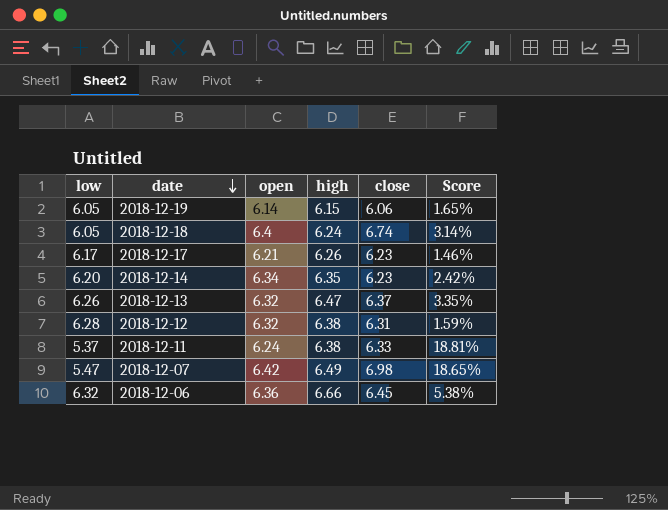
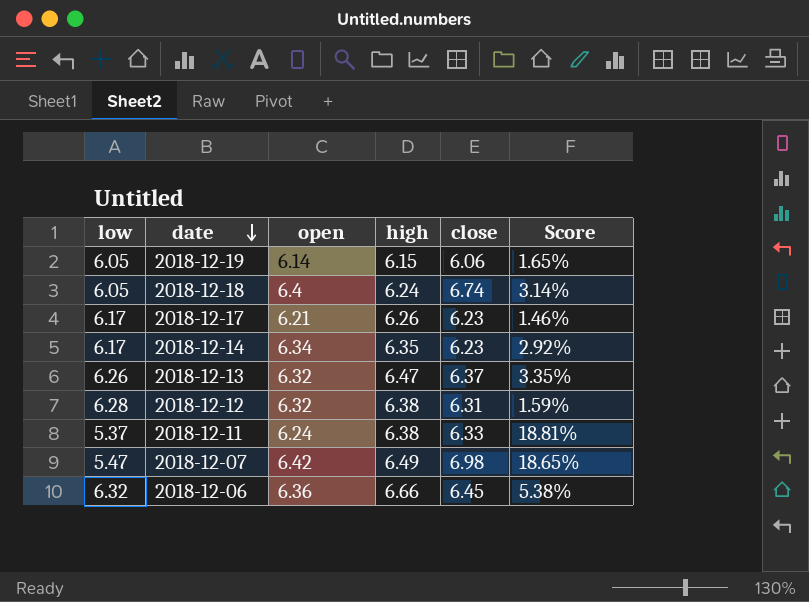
2018-12-14 | low: 6.20 -> 6.17
2018-12-14 | Score: 2.42% -> 2.92%

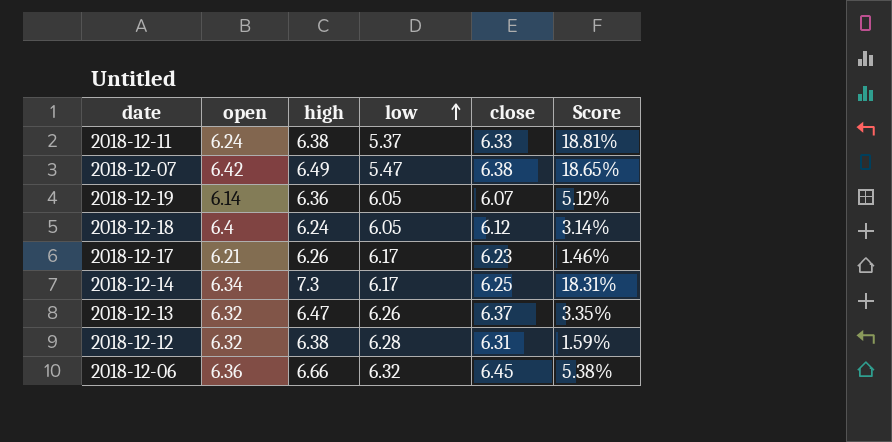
row order: date descending -> low ascending
column low | position: 1 -> 4
2018-12-07 | close: 6.98 -> 6.38
2018-12-19 | high: 6.15 -> 6.36
2018-12-19 | close: 6.06 -> 6.07
2018-12-19 | Score: 1.65% -> 5.12%
2018-12-18 | close: 6.74 -> 6.12
2018-12-14 | high: 6.35 -> 7.3
2018-12-14 | close: 6.23 -> 6.25
2018-12-14 | Score: 2.92% -> 18.31%

